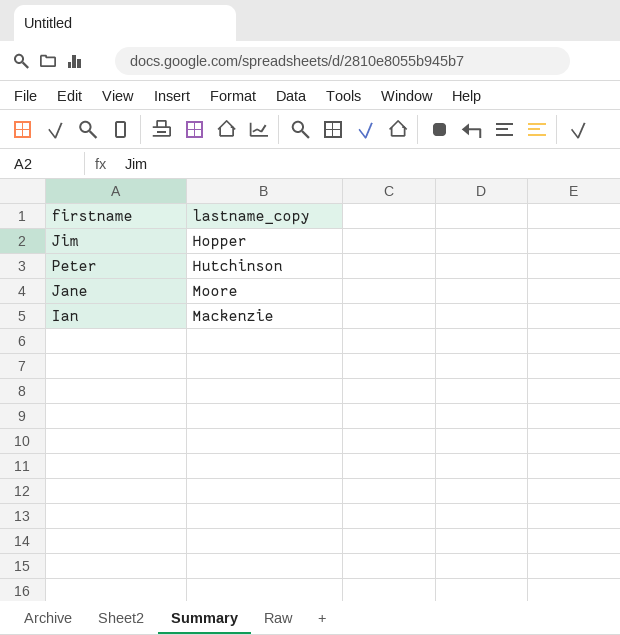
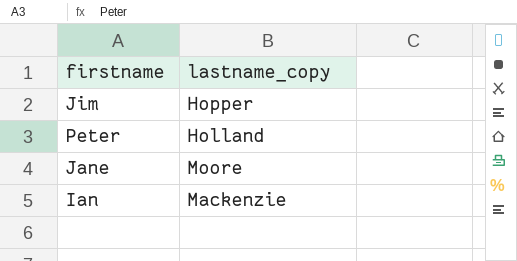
Peter | lastname_copy: Hutchinson -> Holland

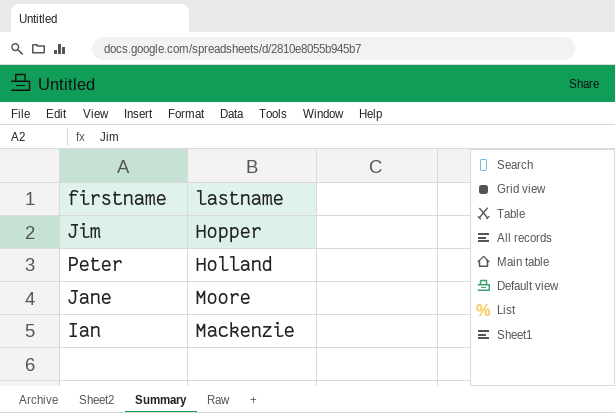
column name: lastname_copy -> lastname

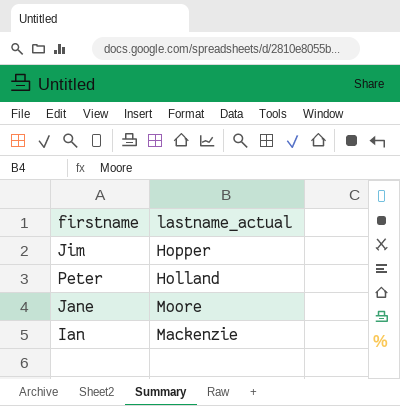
column name: lastname -> lastname_actual

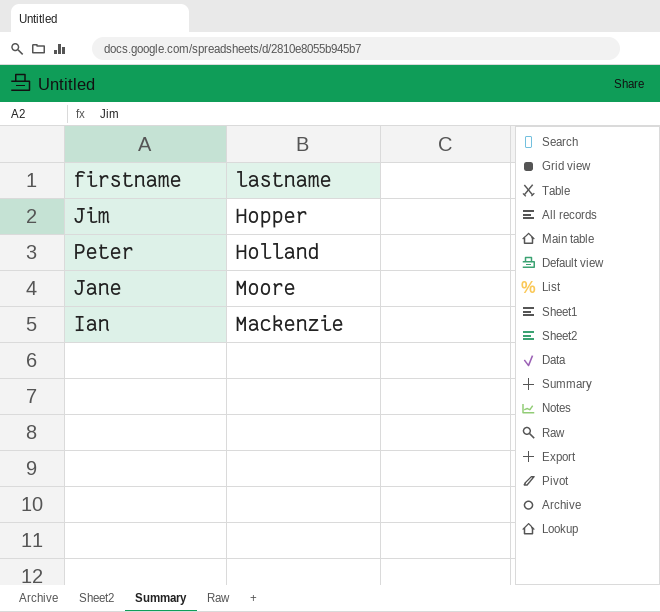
column name: lastname_actual -> lastname

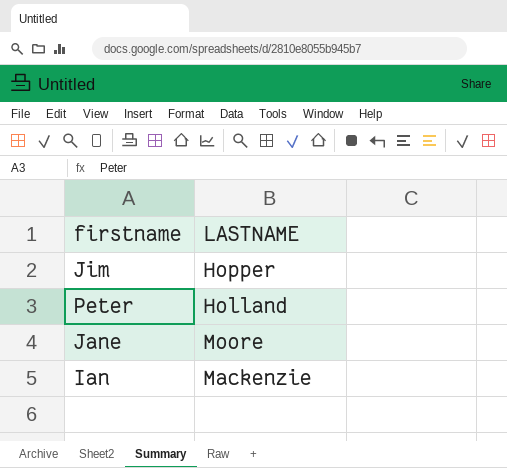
column name: lastname -> LASTNAME

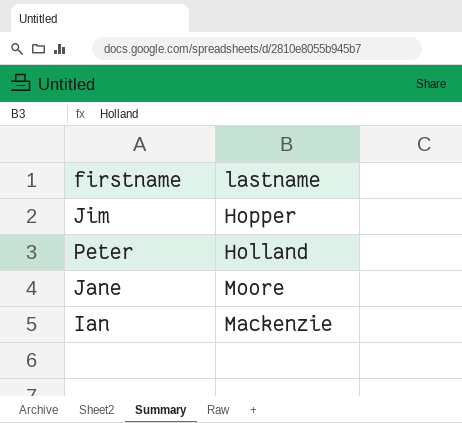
column name: LASTNAME -> lastname

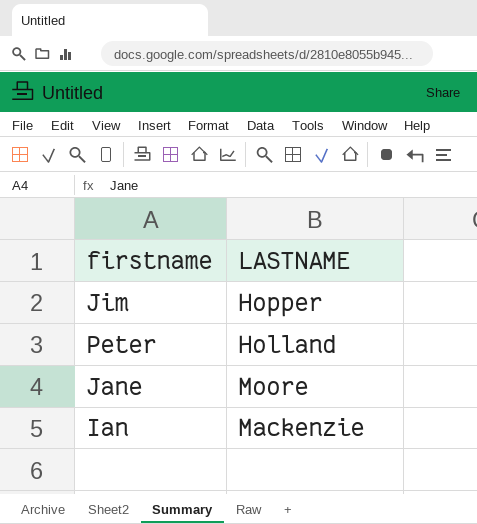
column name: lastname -> LASTNAME

